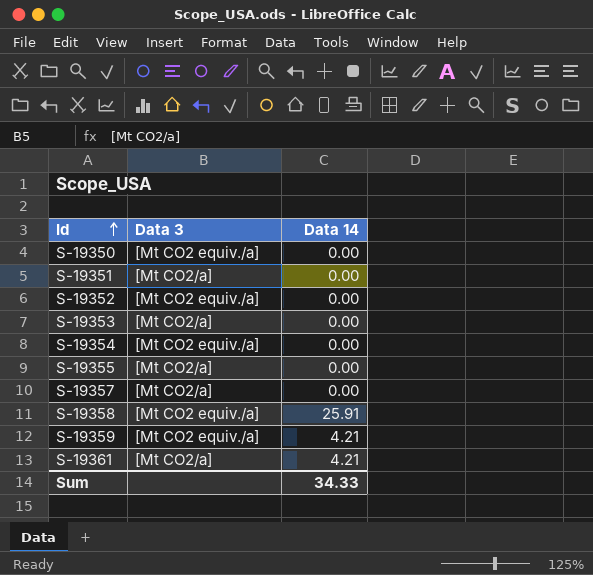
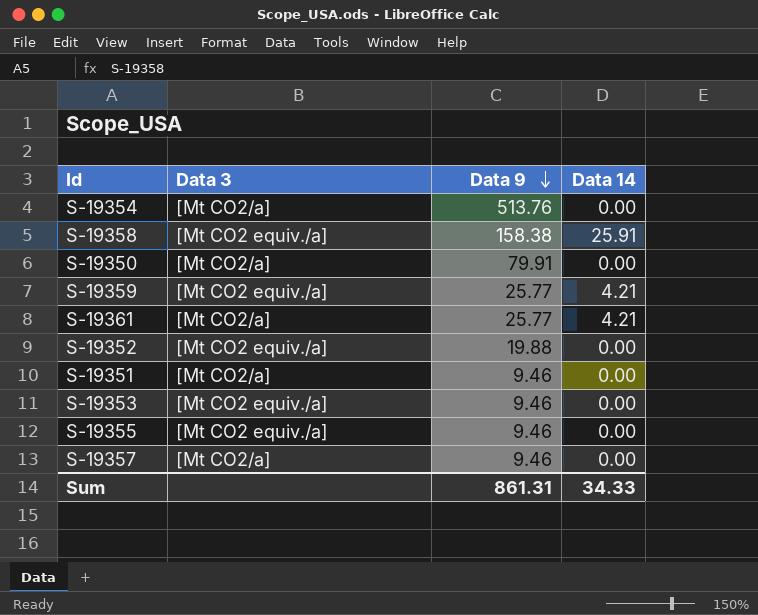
row order: Id ascending -> Data 9 descending
column Data 9 | position: none -> 3
S-19354 | Data 3: [Mt CO2 equiv./a] -> [Mt CO2/a]
S-19350 | Data 3: [Mt CO2 equiv./a] -> [Mt CO2/a]
S-19353 | Data 3: [Mt CO2/a] -> [Mt CO2 equiv./a]
S-19355 | Data 3: [Mt CO2/a] -> [Mt CO2 equiv./a]

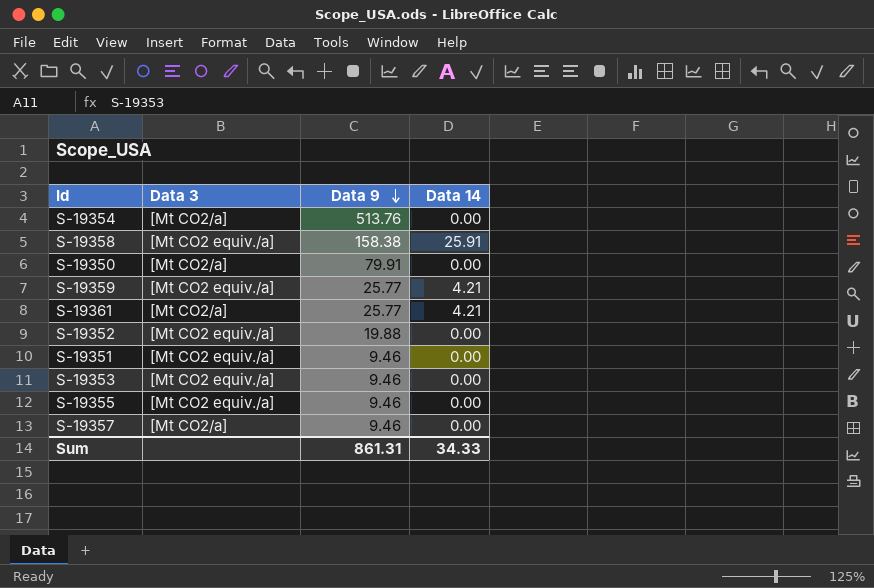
S-19351 | Data 3: [Mt CO2/a] -> [Mt CO2 equiv./a]

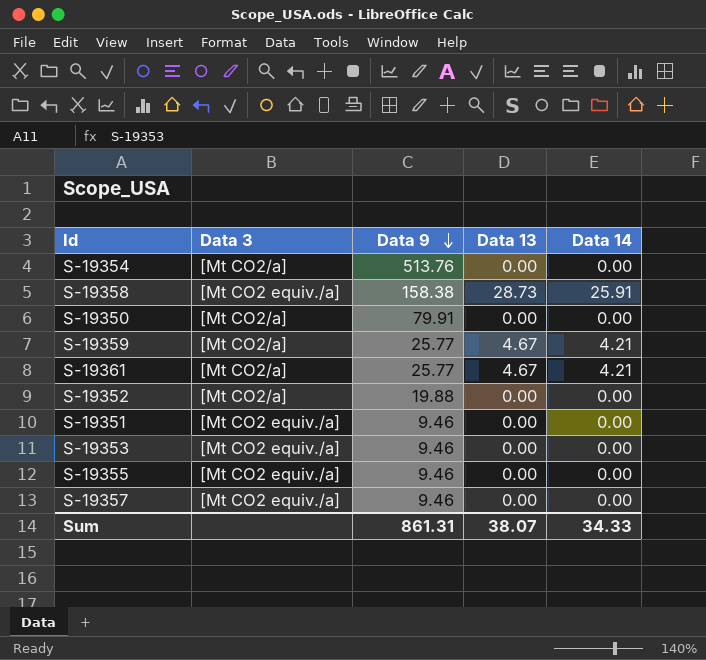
column Data 13 | position: none -> 4
S-19359 | Data 3: [Mt CO2 equiv./a] -> [Mt CO2/a]
S-19352 | Data 3: [Mt CO2 equiv./a] -> [Mt CO2/a]
S-19357 | Data 3: [Mt CO2/a] -> [Mt CO2 equiv./a]

